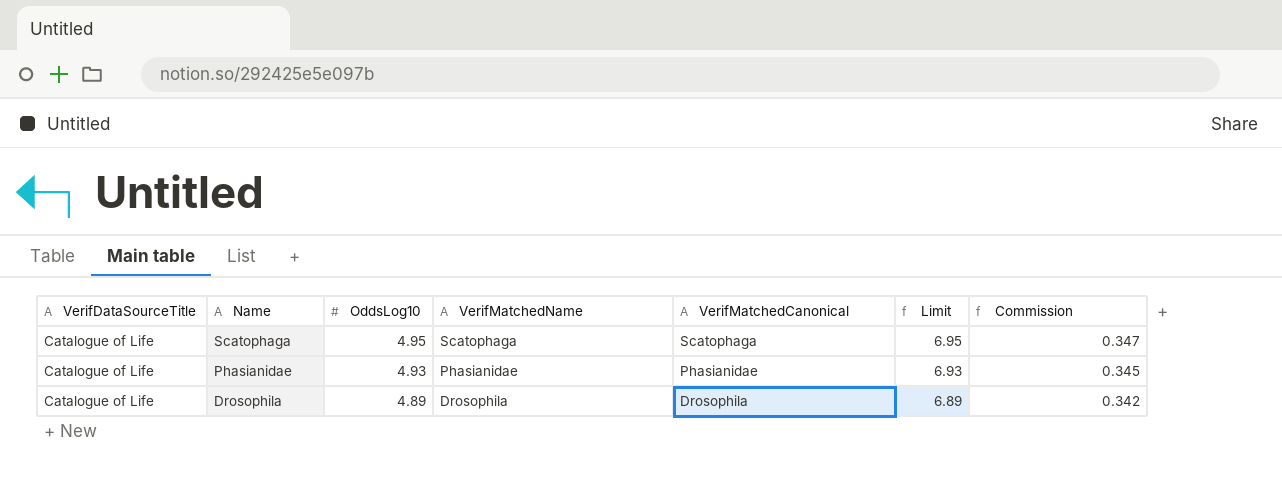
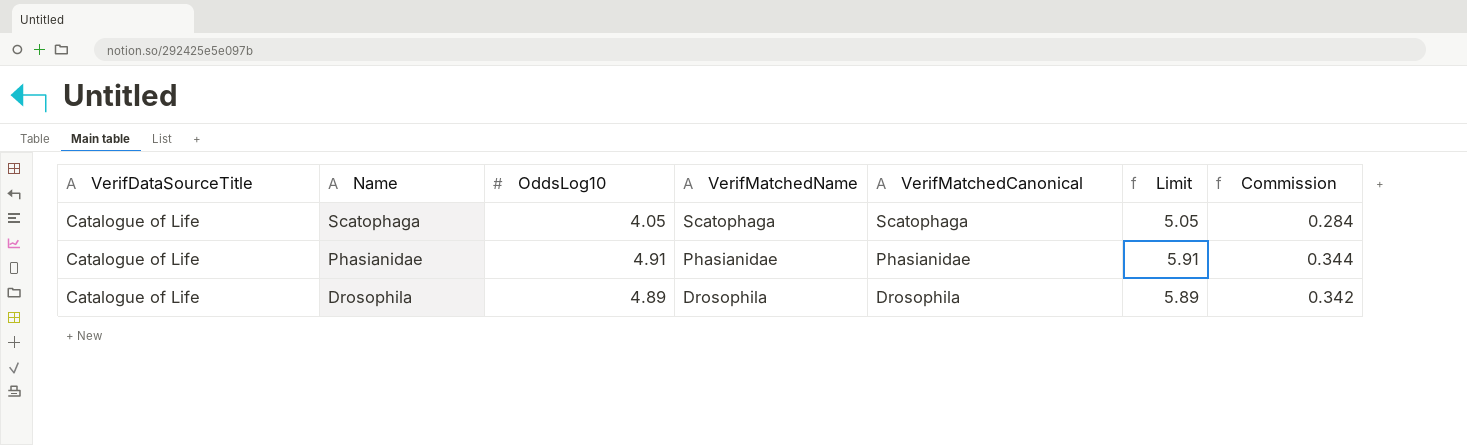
column Limit | formula: [OddsLog10] + 2 -> [OddsLog10] + 1
Scatophaga | OddsLog10: 4.95 -> 4.05
Scatophaga | Commission: 0.347 -> 0.284
Phasianidae | OddsLog10: 4.93 -> 4.91
Phasianidae | Commission: 0.345 -> 0.344

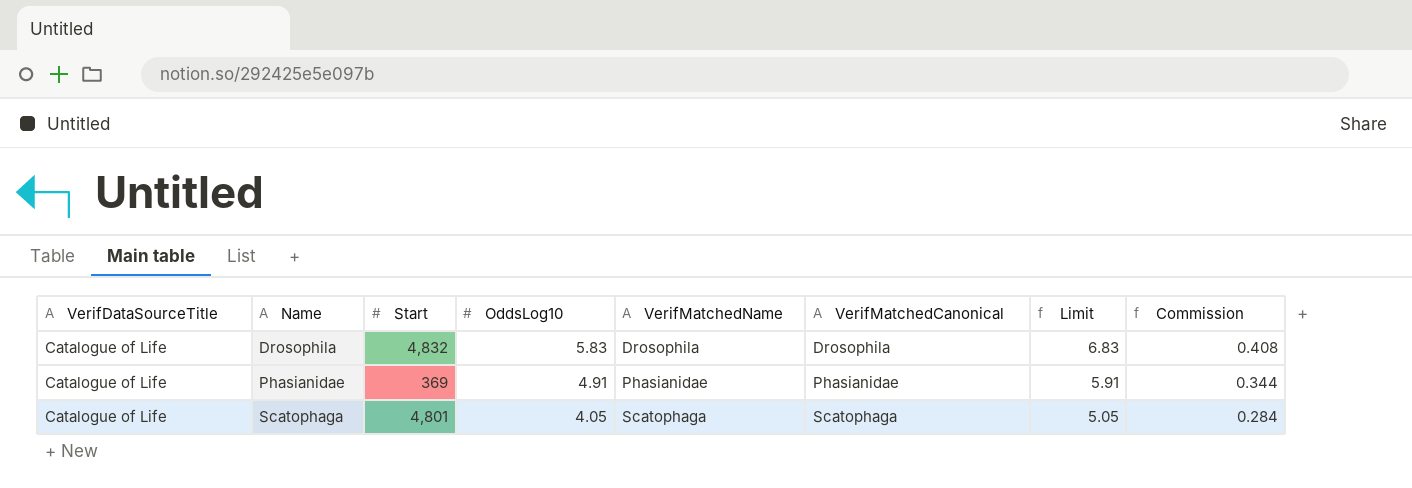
row order: Name descending -> Name ascending
column Start | position: none -> 3
Drosophila | OddsLog10: 4.89 -> 5.83
Drosophila | Limit: 5.89 -> 6.83
Drosophila | Commission: 0.342 -> 0.408

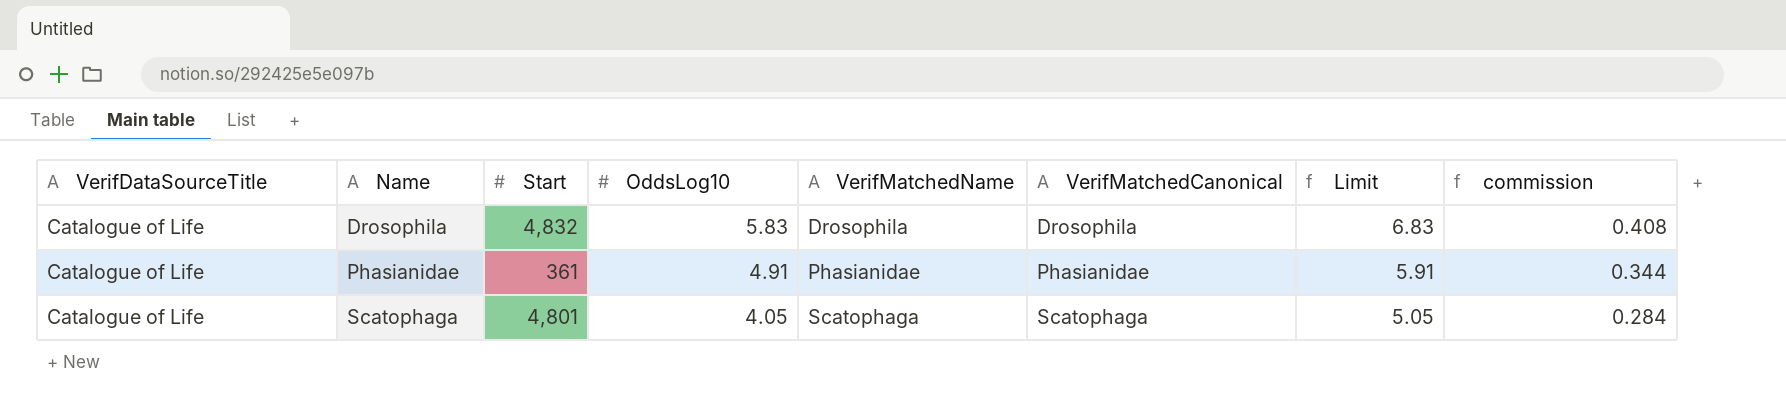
column name: Commission -> commission
Phasianidae | Start: 369 -> 361

